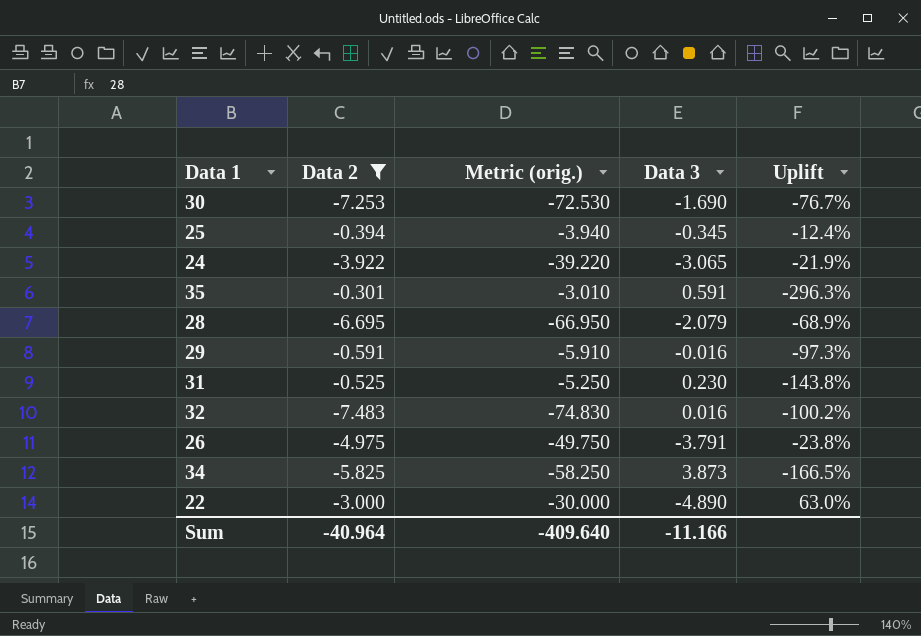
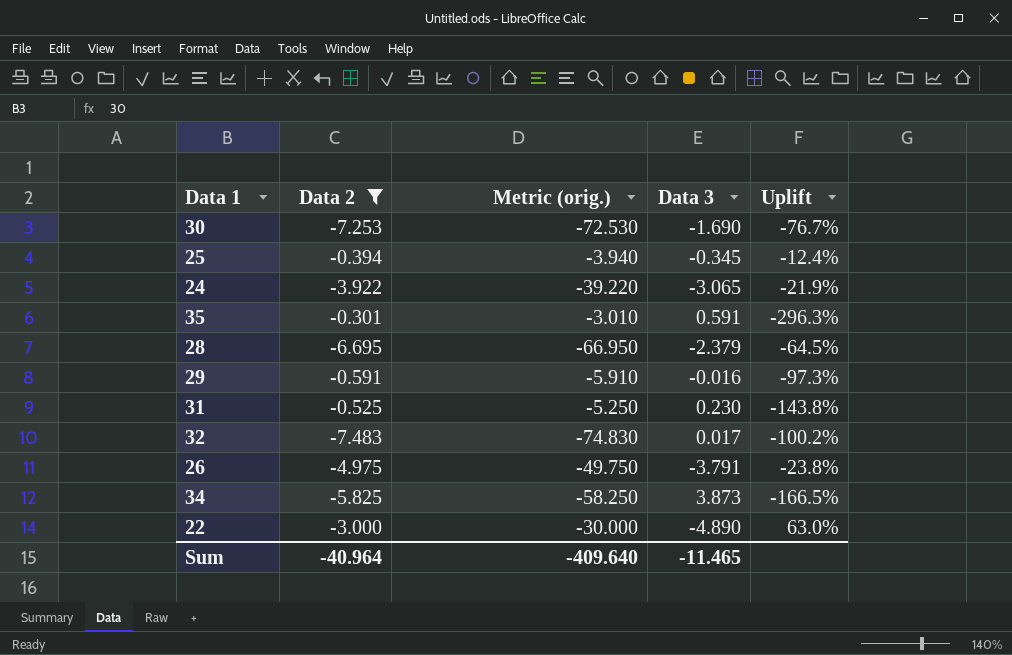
28 | Data 3: -2.079 -> -2.379
28 | Uplift: -68.9% -> -64.5%
32 | Data 3: 0.016 -> 0.017
Sum | Data 3: -11.166 -> -11.465

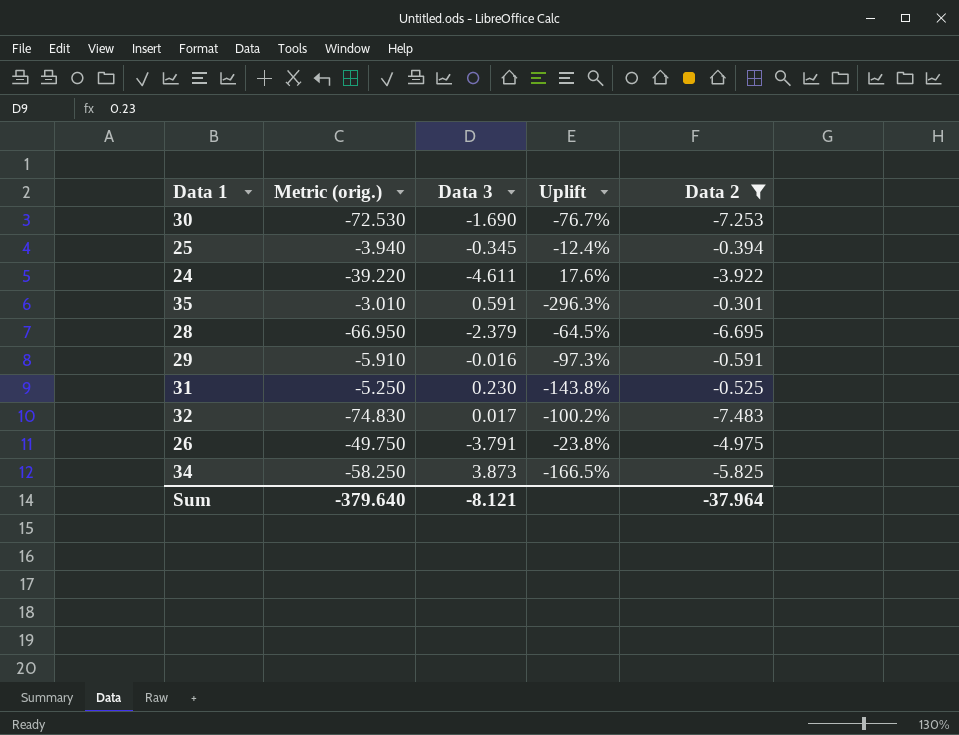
column Data 2 | position: 2 -> 5
row 22: -3.000 | -30.000 | -4.890 | 63.0% -> none
24 | Data 3: -3.065 -> -4.611
24 | Uplift: -21.9% -> 17.6%
Sum | Metric (orig.): -409.640 -> -379.640
Sum | Data 3: -11.465 -> -8.121
Sum | Data 2: -40.964 -> -37.964

